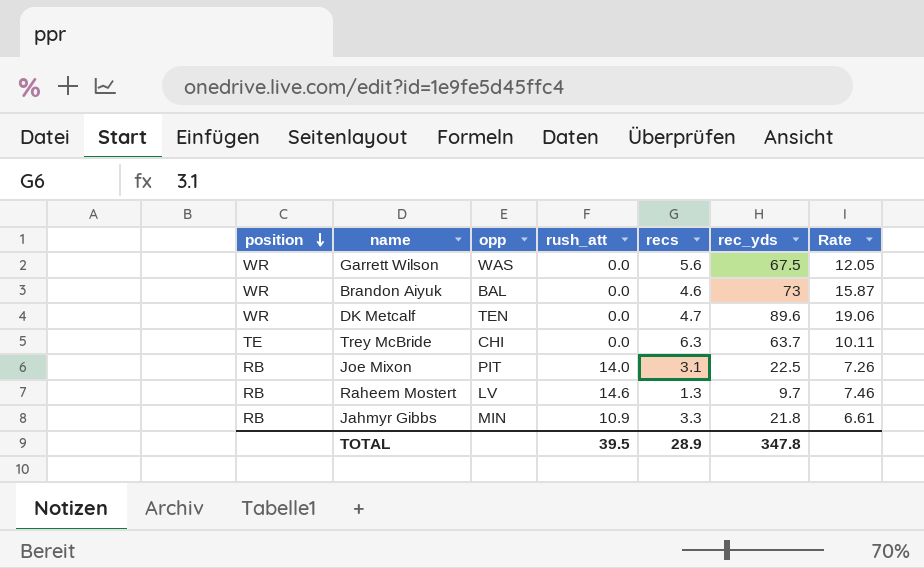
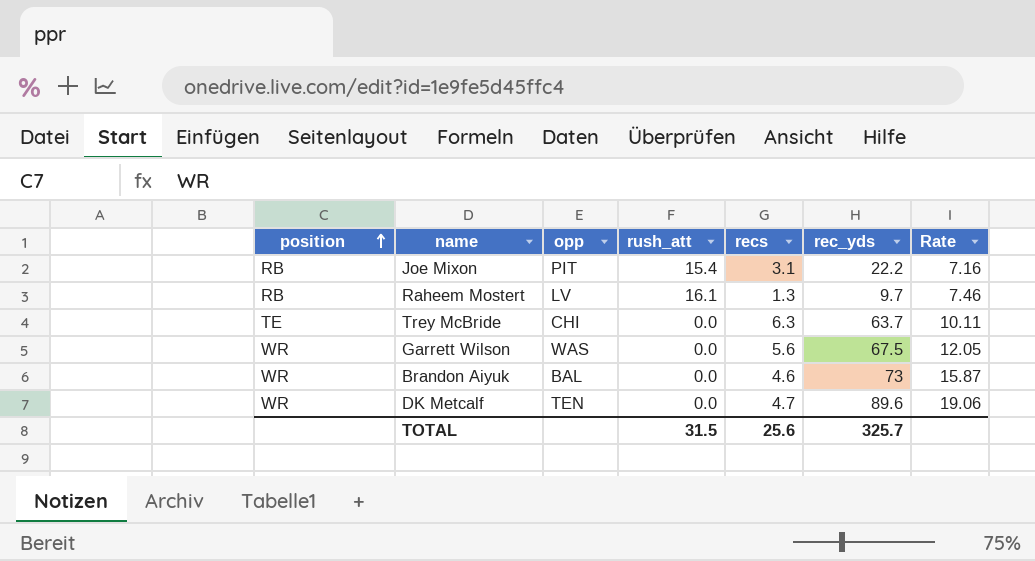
row order: position descending -> position ascending
row Jahmyr Gibbs: RB | MIN | 10.9 | 3.3 | 21.8 | 6.61 -> none
Joe Mixon | rush_att: 14.0 -> 15.4
Joe Mixon | rec_yds: 22.5 -> 22.2
Joe Mixon | Rate: 7.26 -> 7.16
Raheem Mostert | rush_att: 14.6 -> 16.1
TOTAL | rush_att: 39.5 -> 31.5
TOTAL | recs: 28.9 -> 25.6
TOTAL | rec_yds: 347.8 -> 325.7

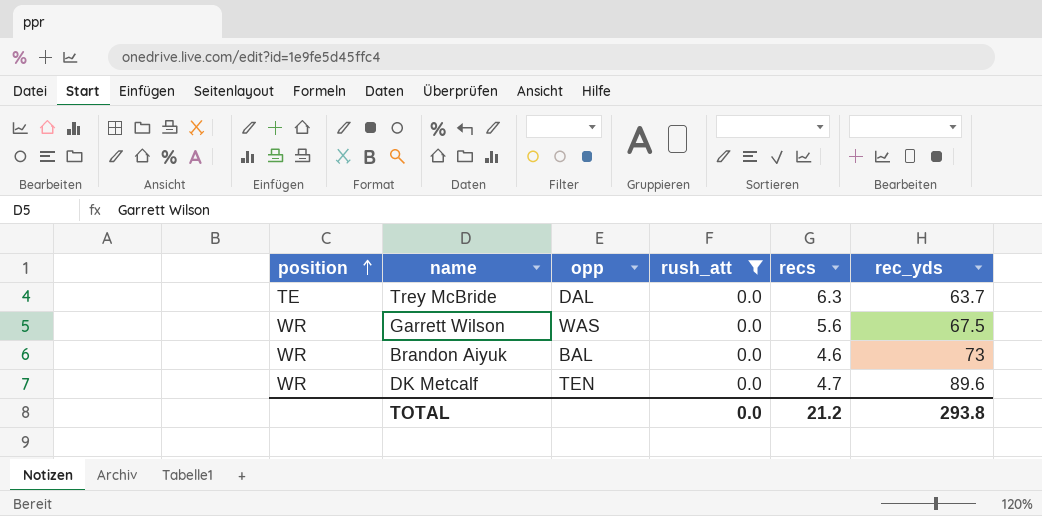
filter: none -> rush_att = 0.0
column Rate | formula: [rec_yds] / [recs] -> none
Trey McBride | opp: CHI -> DAL
TOTAL | rush_att: 31.5 -> 0.0
TOTAL | recs: 25.6 -> 21.2
TOTAL | rec_yds: 325.7 -> 293.8

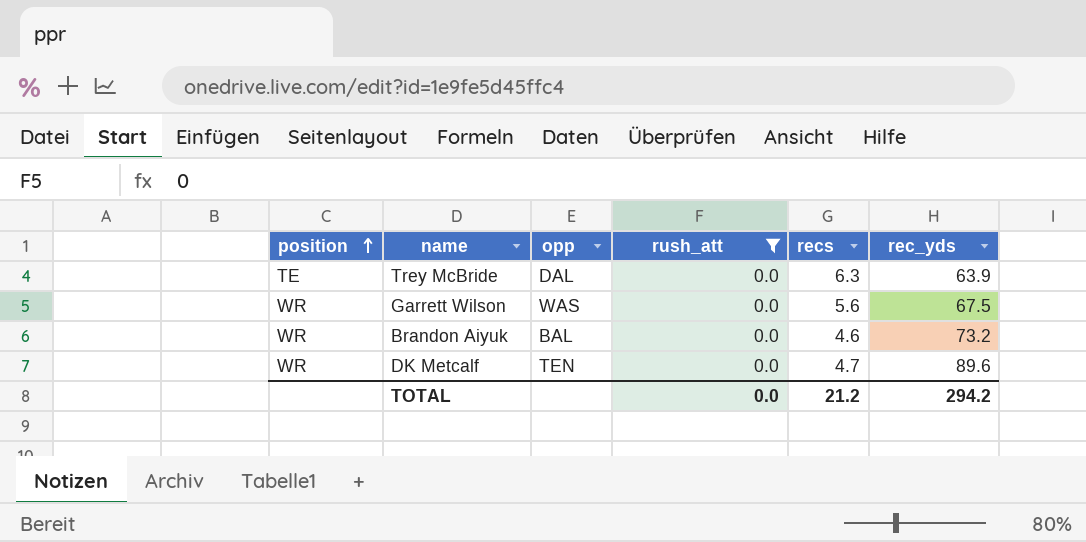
Trey McBride | rec_yds: 63.7 -> 63.9
Brandon Aiyuk | rec_yds: 73 -> 73.2
TOTAL | rec_yds: 293.8 -> 294.2

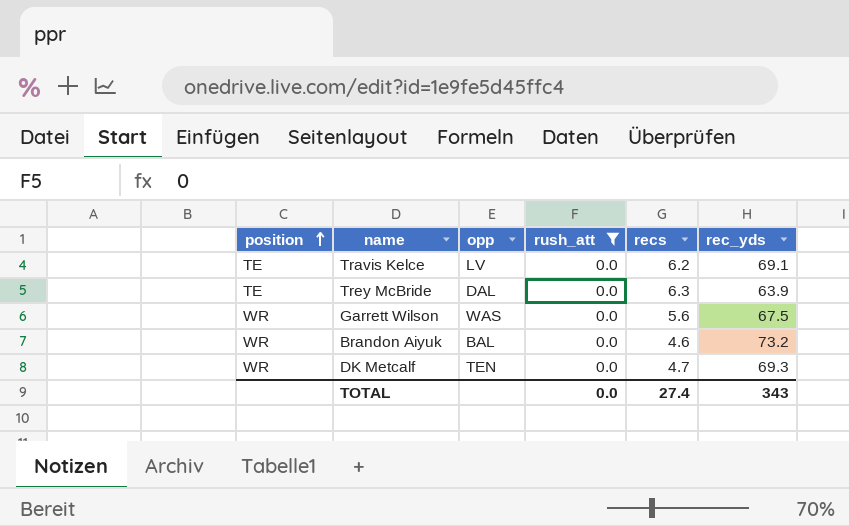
row Travis Kelce: none -> TE | LV | 0.0 | 6.2 | 69.1
DK Metcalf | rec_yds: 89.6 -> 69.3
TOTAL | recs: 21.2 -> 27.4
TOTAL | rec_yds: 294.2 -> 343

